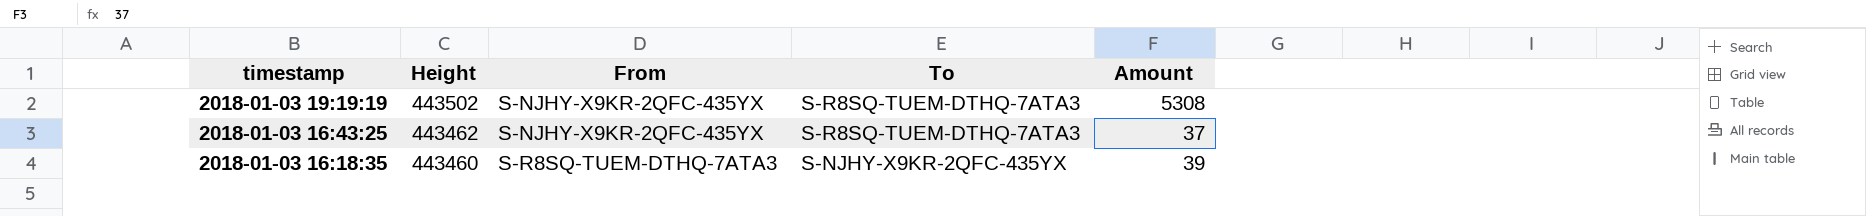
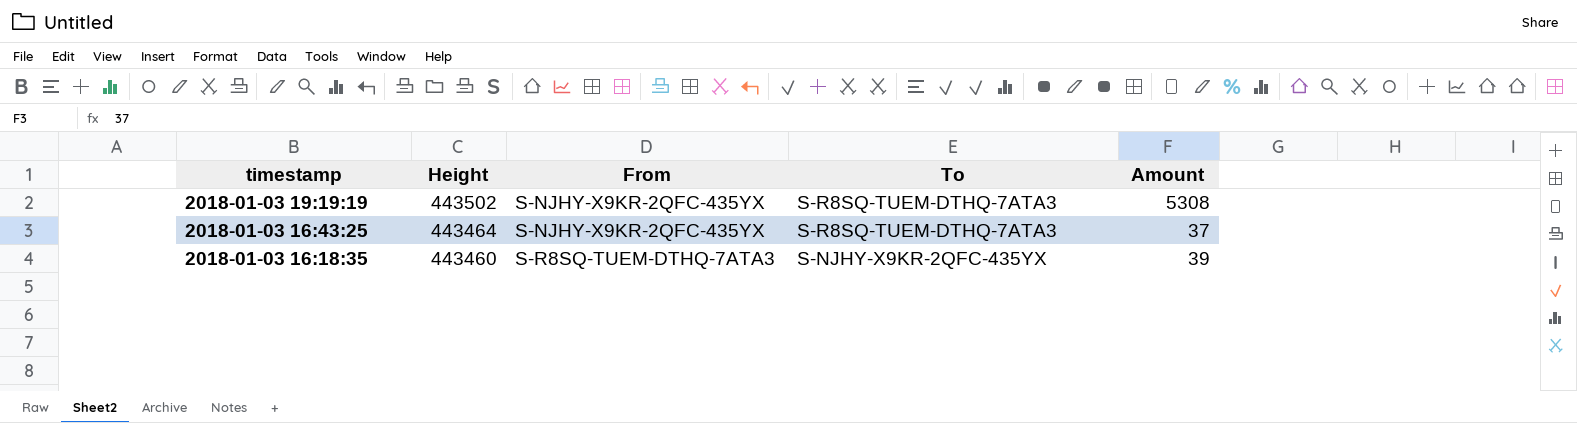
2018-01-03 16:43:25 | Height: 443462 -> 443464

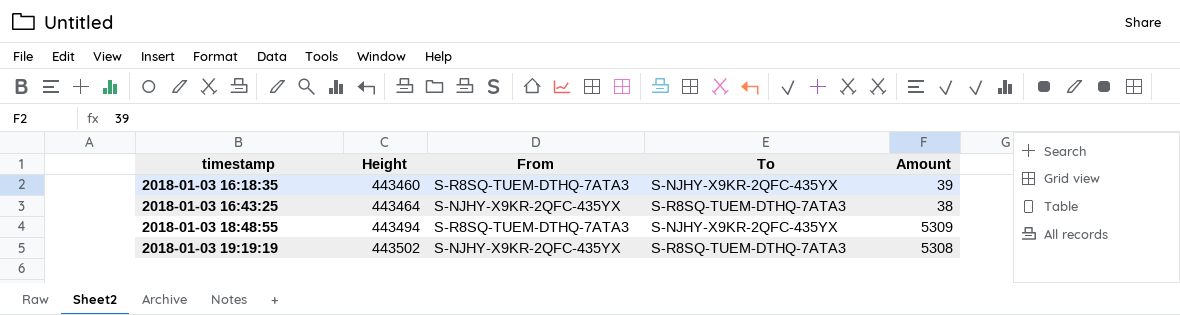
row order: timestamp descending -> timestamp ascending
2018-01-03 16:43:25 | Amount: 37 -> 38
row 2018-01-03 18:48:55: none -> 443494 | S-R8SQ-TUEM-DTHQ-7ATA3 | S-NJHY-X9KR-2QFC-435YX | 5309

